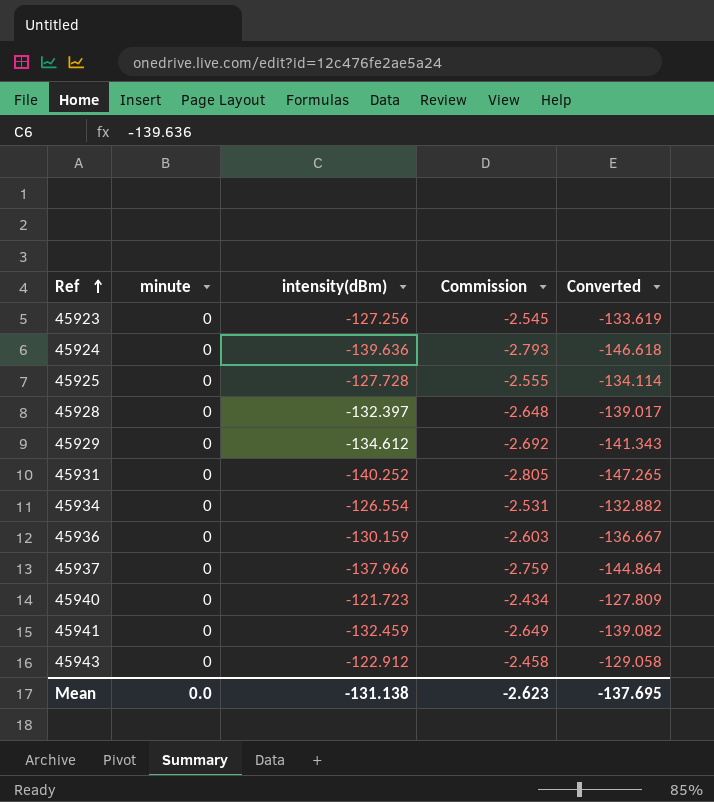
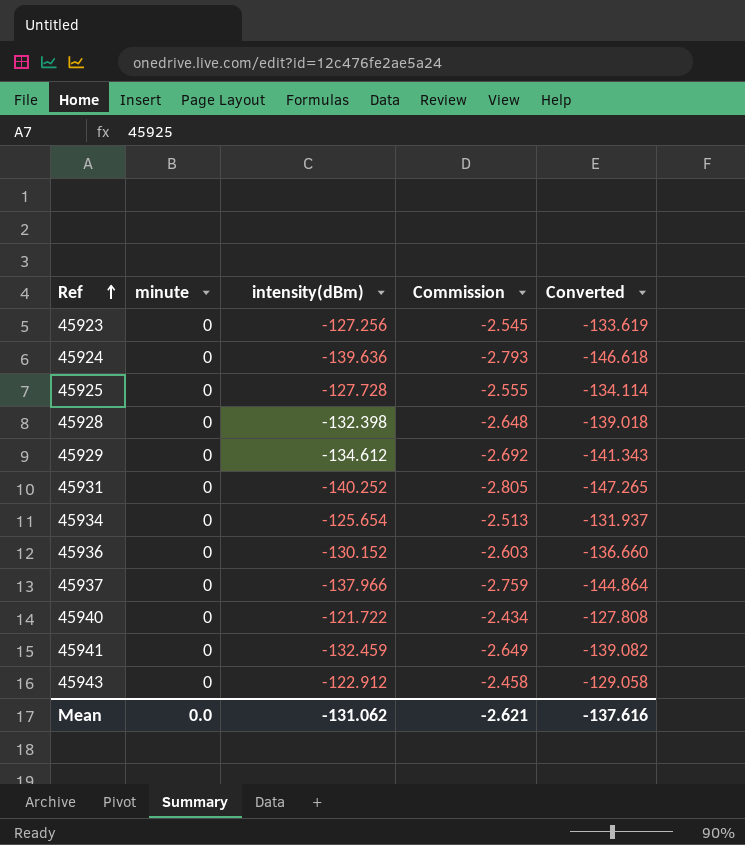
45928 | intensity(dBm): -132.397 -> -132.398
45928 | Converted: -139.017 -> -139.018
45934 | intensity(dBm): -126.554 -> -125.654
45934 | Commission: -2.531 -> -2.513
45934 | Converted: -132.882 -> -131.937
45936 | intensity(dBm): -130.159 -> -130.152
45936 | Converted: -136.667 -> -136.660
45940 | intensity(dBm): -121.723 -> -121.722
45940 | Converted: -127.809 -> -127.808
Mean | intensity(dBm): -131.138 -> -131.062
Mean | Commission: -2.623 -> -2.621
Mean | Converted: -137.695 -> -137.616

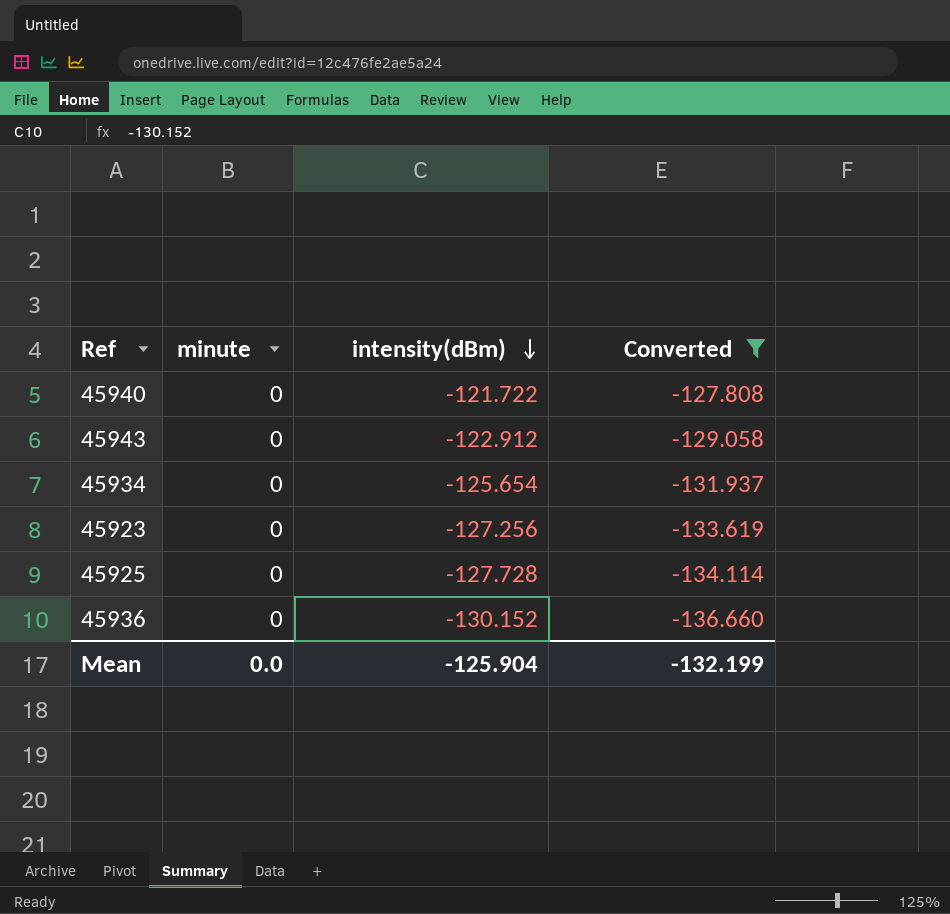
filter: none -> Converted >= -136.660
row order: Ref ascending -> intensity(dBm) descending
column Commission | formula: [intensity(dBm)] * 0.02 -> none
Mean | intensity(dBm): -131.062 -> -125.904
Mean | Converted: -137.616 -> -132.199

